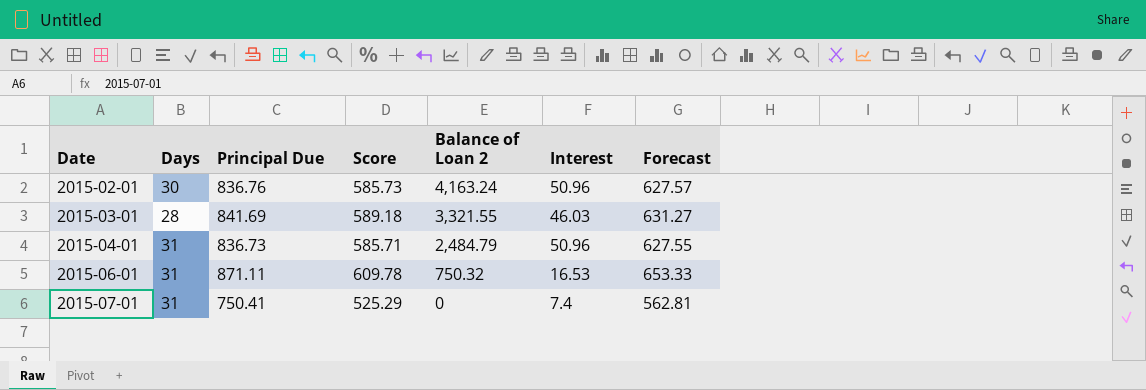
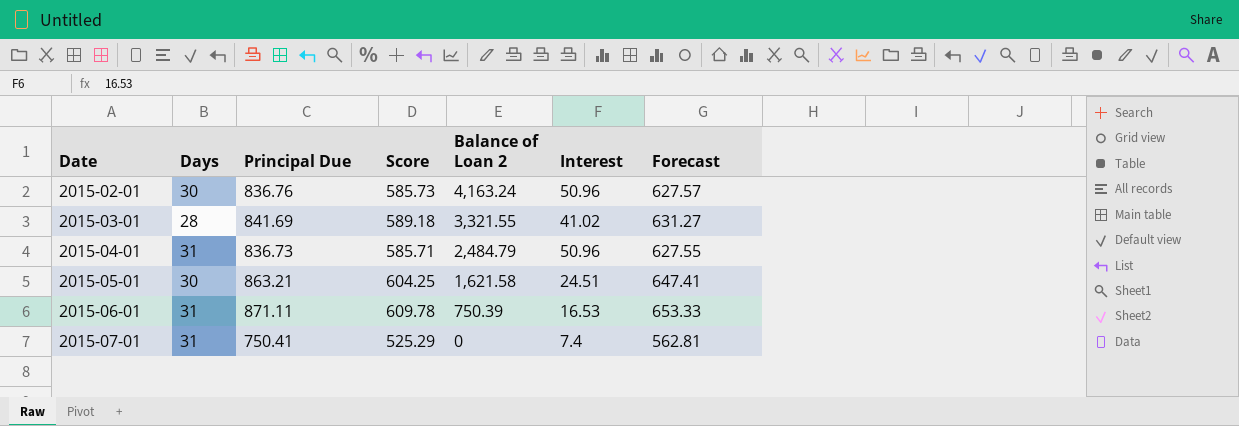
2015-03-01 | Interest: 46.03 -> 41.02
row 2015-05-01: none -> 30 | 863.21 | 604.25 | 1,621.58 | 24.51 | 647.41
2015-06-01 | Balance of Loan 2: 750.32 -> 750.39

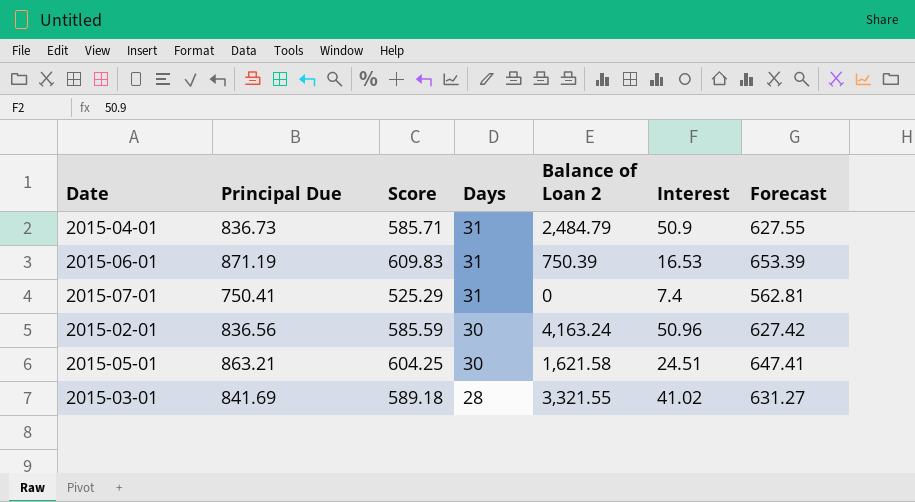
row order: Date ascending -> Days descending
column Days | position: 2 -> 4
2015-04-01 | Interest: 50.96 -> 50.9
2015-06-01 | Principal Due: 871.11 -> 871.19
2015-06-01 | Score: 609.78 -> 609.83
2015-06-01 | Forecast: 653.33 -> 653.39
2015-02-01 | Principal Due: 836.76 -> 836.56
2015-02-01 | Score: 585.73 -> 585.59
2015-02-01 | Forecast: 627.57 -> 627.42

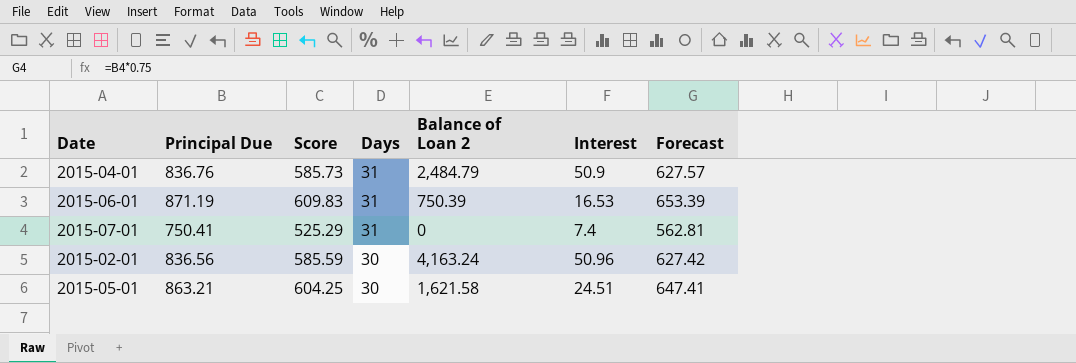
row 2015-03-01: 841.69 | 589.18 | 28 | 3,321.55 | 41.02 | 631.27 -> none
2015-04-01 | Principal Due: 836.73 -> 836.76
2015-04-01 | Score: 585.71 -> 585.73
2015-04-01 | Forecast: 627.55 -> 627.57

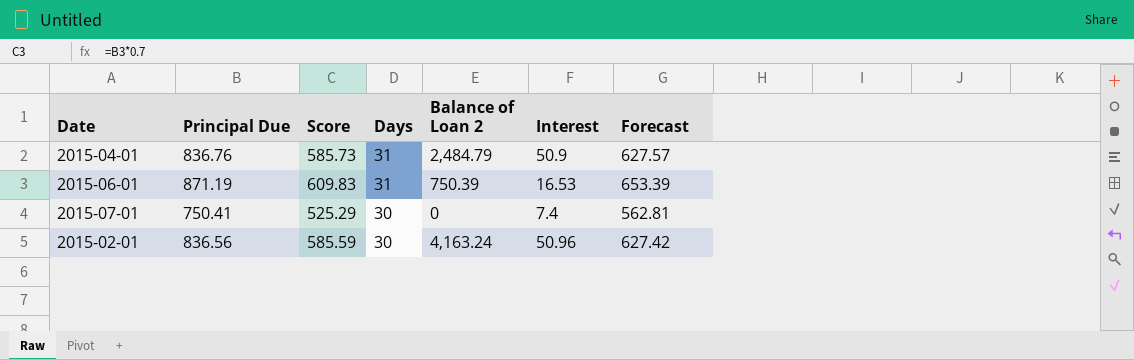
row 2015-05-01: 863.21 | 604.25 | 30 | 1,621.58 | 24.51 | 647.41 -> none
2015-07-01 | Days: 31 -> 30

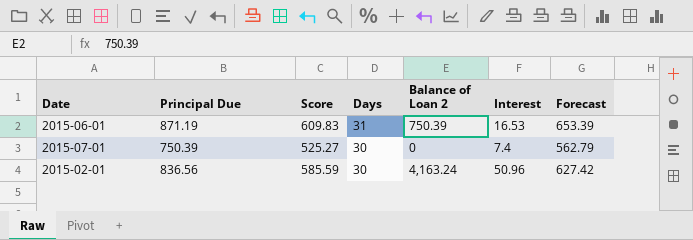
row 2015-04-01: 836.76 | 585.73 | 31 | 2,484.79 | 50.9 | 627.57 -> none
2015-07-01 | Principal Due: 750.41 -> 750.39
2015-07-01 | Score: 525.29 -> 525.27
2015-07-01 | Forecast: 562.81 -> 562.79

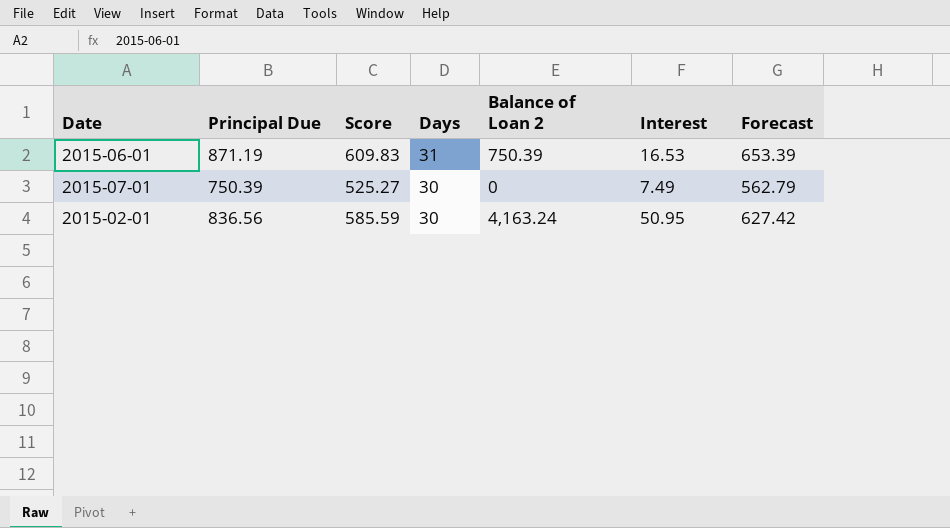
2015-07-01 | Interest: 7.4 -> 7.49
2015-02-01 | Interest: 50.96 -> 50.95

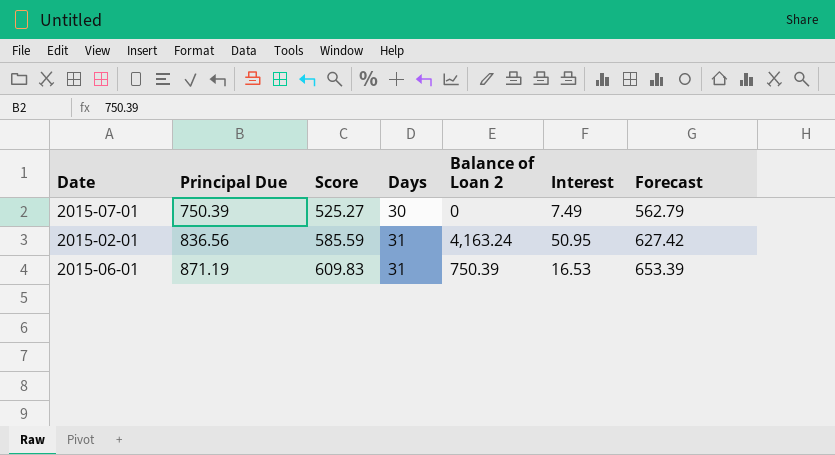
row order: Days descending -> Principal Due ascending
2015-02-01 | Days: 30 -> 31

